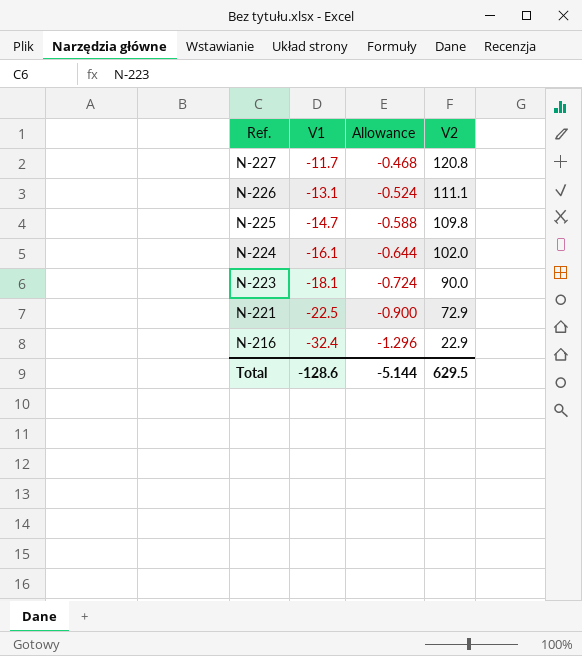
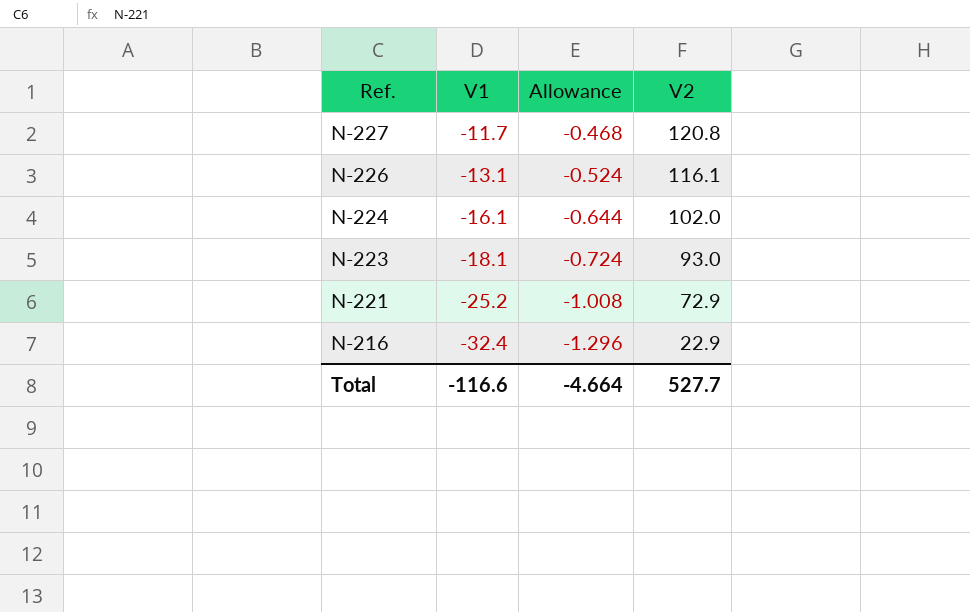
row N-225: -14.7 | -0.588 | 109.8 -> none
N-226 | V2: 111.1 -> 116.1
N-223 | V2: 90.0 -> 93.0
N-221 | V1: -22.5 -> -25.2
N-221 | Allowance: -0.900 -> -1.008
Total | V1: -128.6 -> -116.6
Total | Allowance: -5.144 -> -4.664
Total | V2: 629.5 -> 527.7

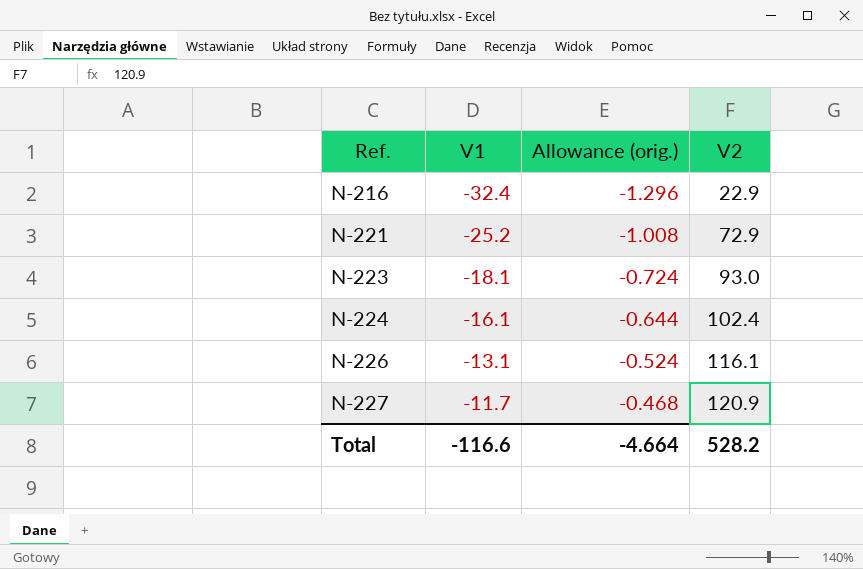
row order: Ref. descending -> Ref. ascending
column name: Allowance -> Allowance (orig.)
N-224 | V2: 102.0 -> 102.4
N-227 | V2: 120.8 -> 120.9
Total | V2: 527.7 -> 528.2

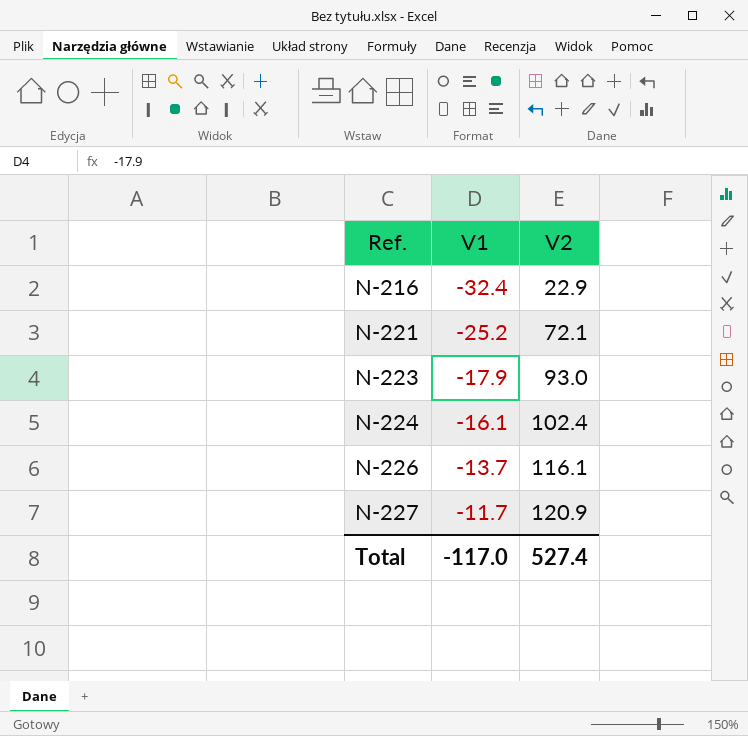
column Allowance (orig.) | formula: [V1] * 0.04 -> none
N-221 | V2: 72.9 -> 72.1
N-223 | V1: -18.1 -> -17.9
N-226 | V1: -13.1 -> -13.7
Total | V1: -116.6 -> -117.0
Total | V2: 528.2 -> 527.4

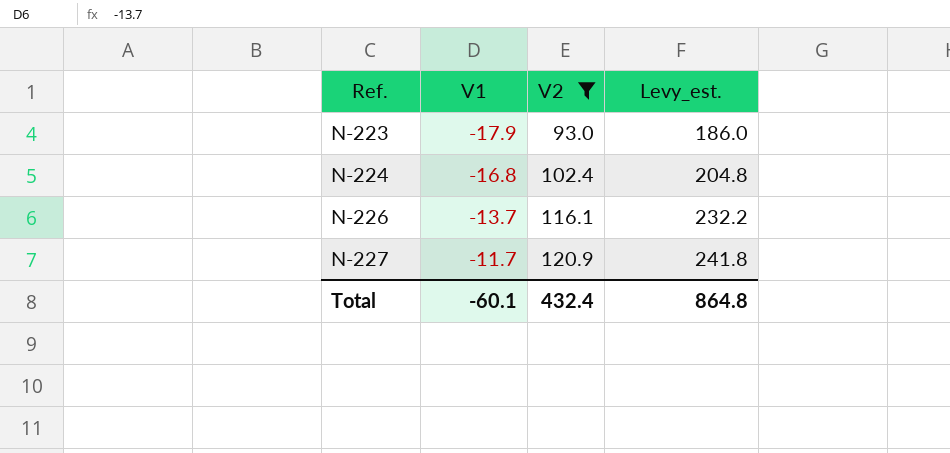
filter: none -> V2 >= 93.0
column Levy_est. | formula: none -> [V2] * 2
N-224 | V1: -16.1 -> -16.8
Total | V1: -117.0 -> -60.1
Total | V2: 527.4 -> 432.4

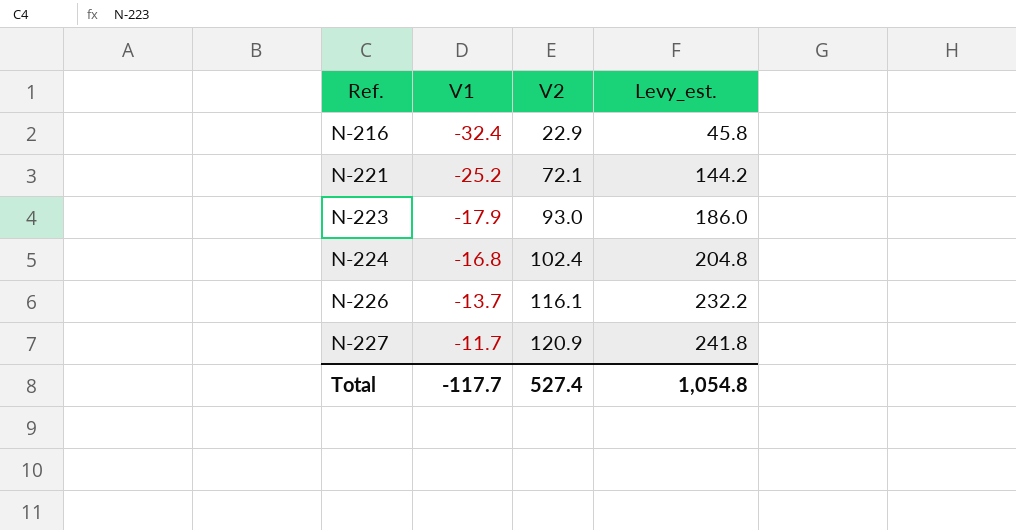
filter: V2 >= 93.0 -> none
Total | V1: -60.1 -> -117.7
Total | V2: 432.4 -> 527.4
Total | Levy_est.: 864.8 -> 1,054.8

